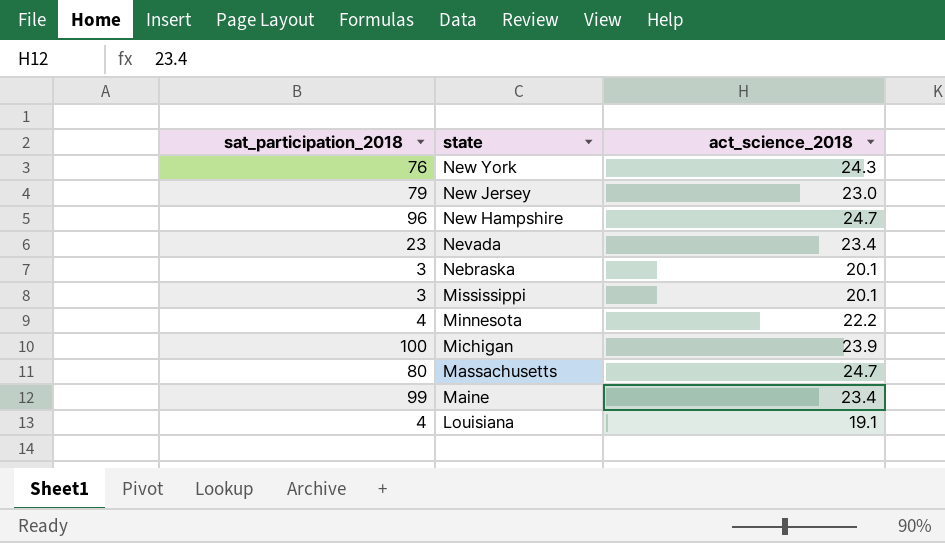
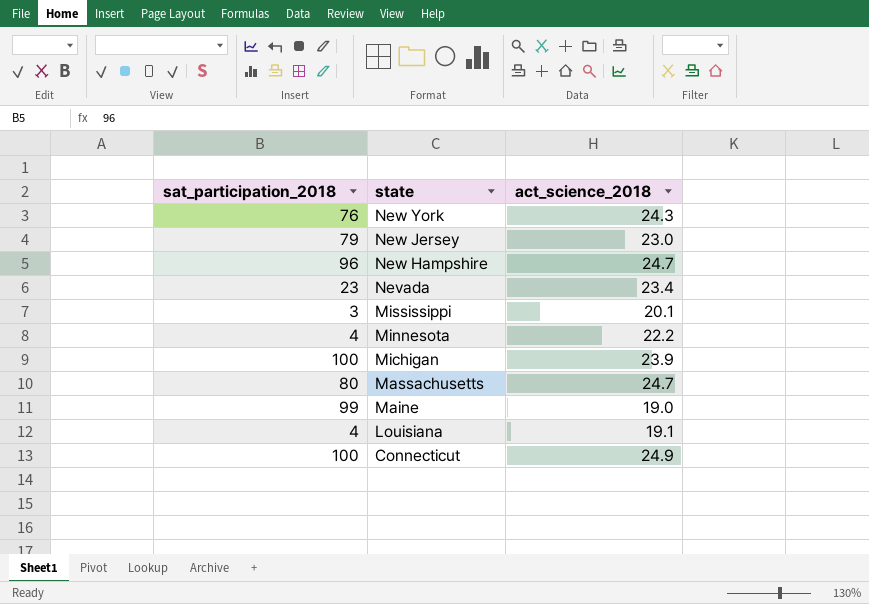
row Nebraska: 3 | 20.1 -> none
Maine | act_science_2018: 23.4 -> 19.0
row Connecticut: none -> 100 | 24.9

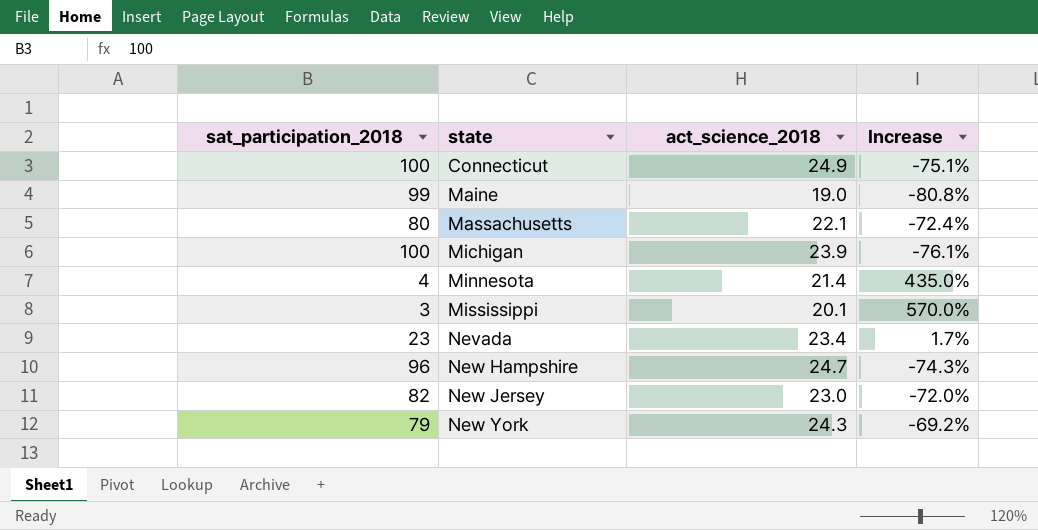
row order: state descending -> state ascending
column Increase | formula: none -> ([act_science_2018] - [sat_participation_2018]) / [sat_participation_2018]
row Louisiana: 4 | 19.1 -> none
Massachusetts | act_science_2018: 24.7 -> 22.1
Minnesota | act_science_2018: 22.2 -> 21.4
New Jersey | sat_participation_2018: 79 -> 82
New York | sat_participation_2018: 76 -> 79

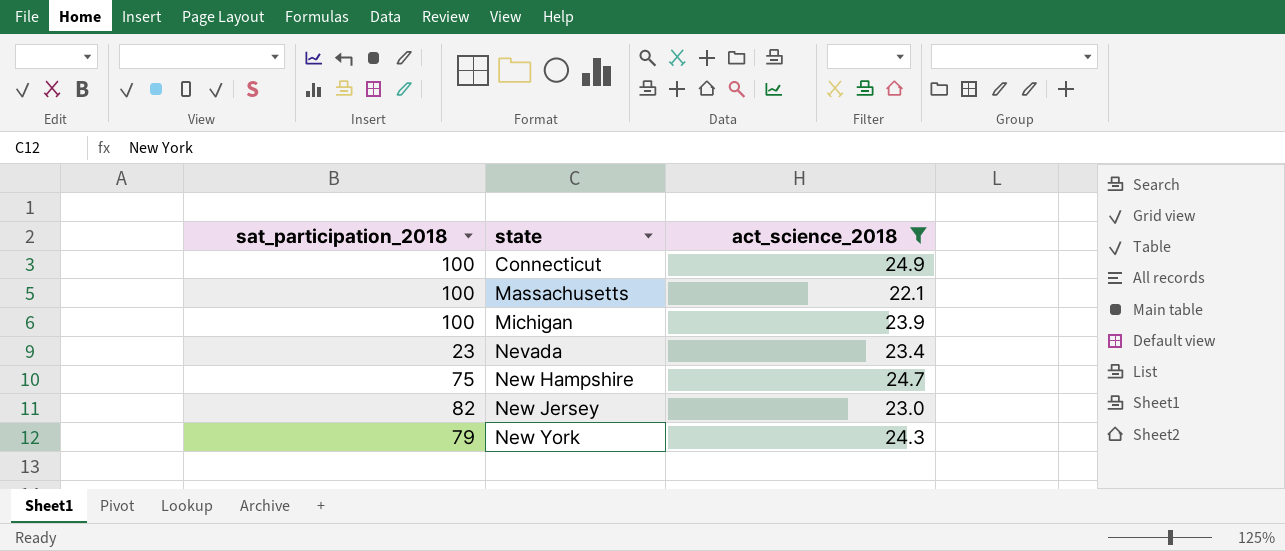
filter: none -> act_science_2018 >= 22.1
column Increase | formula: ([act_science_2018] - [sat_participation_2018]) / [sat_participation_2018] -> none
Massachusetts | sat_participation_2018: 80 -> 100
New Hampshire | sat_participation_2018: 96 -> 75

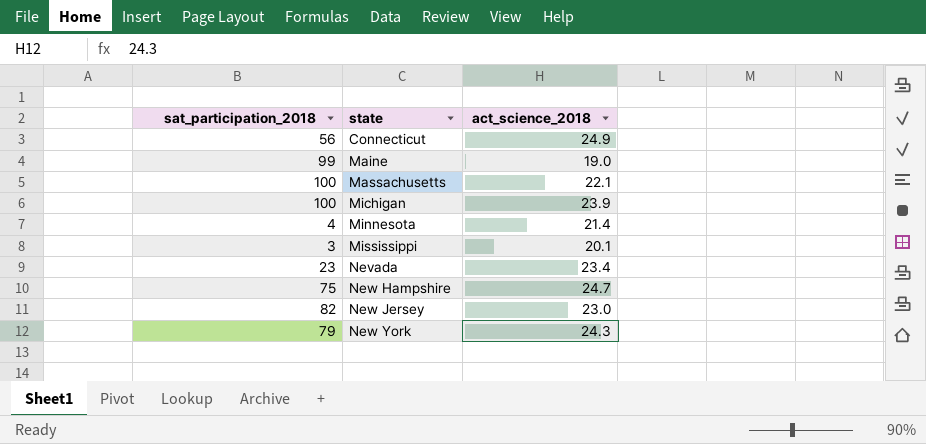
filter: act_science_2018 >= 22.1 -> none
Connecticut | sat_participation_2018: 100 -> 56

